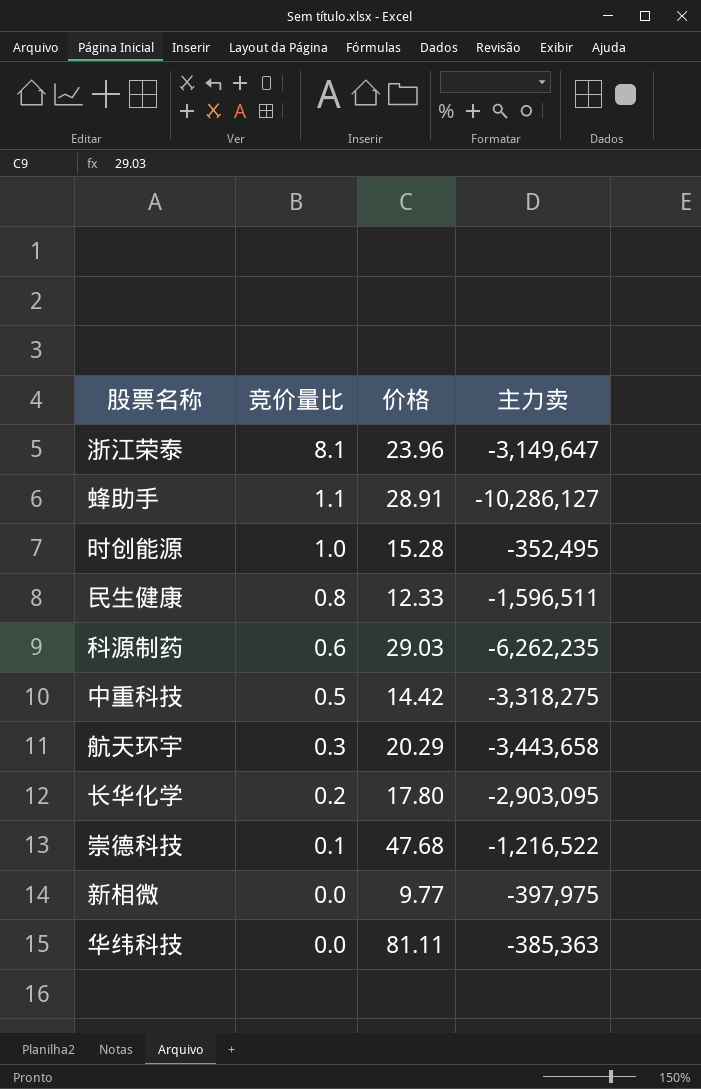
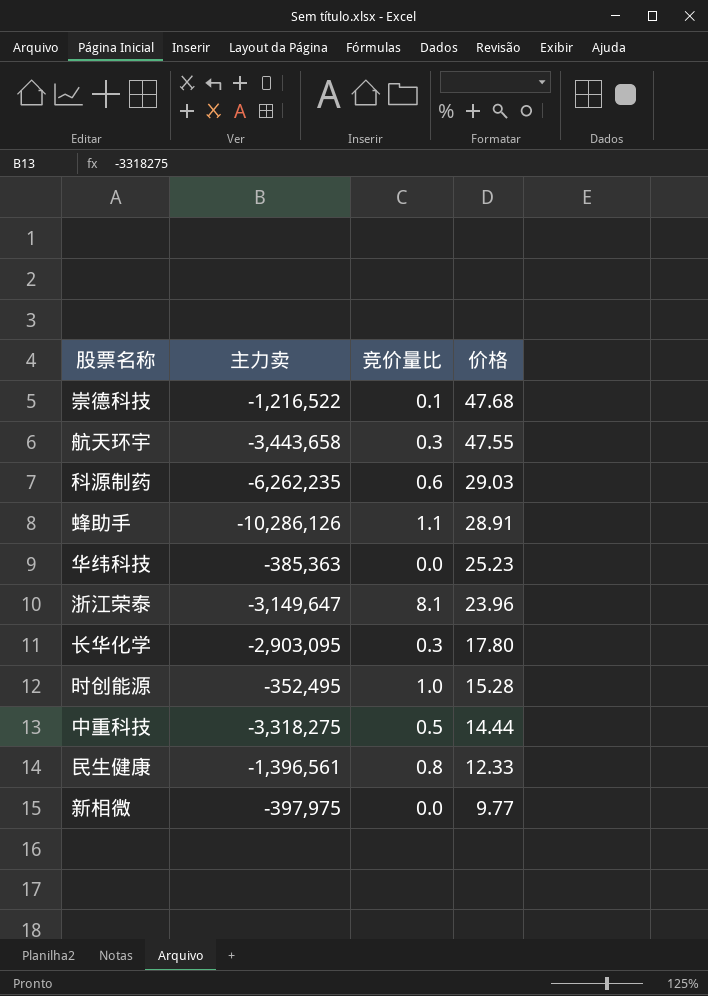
row order: 竞价量比 descending -> 价格 descending
column 主力卖 | position: 4 -> 2
航天环宇 | 价格: 20.29 -> 47.55
蜂助手 | 主力卖: -10,286,127 -> -10,286,126
华纬科技 | 价格: 81.11 -> 25.23
长华化学 | 竞价量比: 0.2 -> 0.3
中重科技 | 价格: 14.42 -> 14.44
民生健康 | 主力卖: -1,596,511 -> -1,396,561

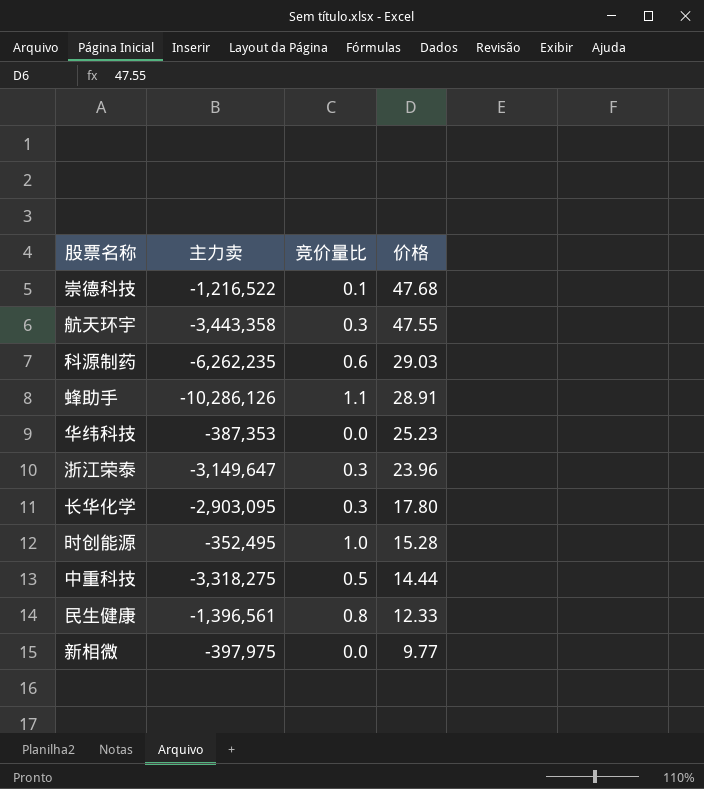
航天环宇 | 主力卖: -3,443,658 -> -3,443,358
华纬科技 | 主力卖: -385,363 -> -387,353
浙江荣泰 | 竞价量比: 8.1 -> 0.3

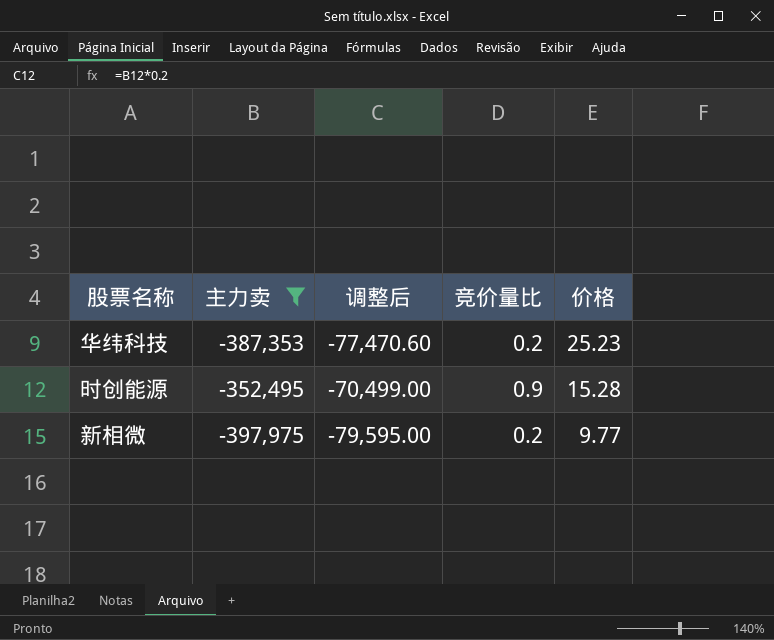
filter: none -> 主力卖 >= -397,975
column 调整后 | formula: none -> [主力卖] * 0.2
华纬科技 | 竞价量比: 0.0 -> 0.2
时创能源 | 竞价量比: 1.0 -> 0.9
新相微 | 竞价量比: 0.0 -> 0.2

